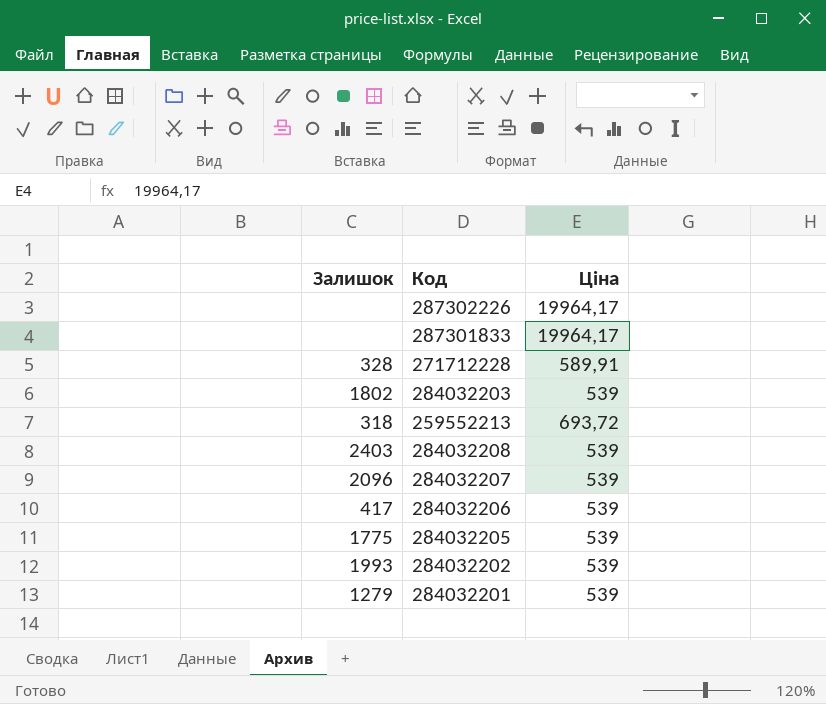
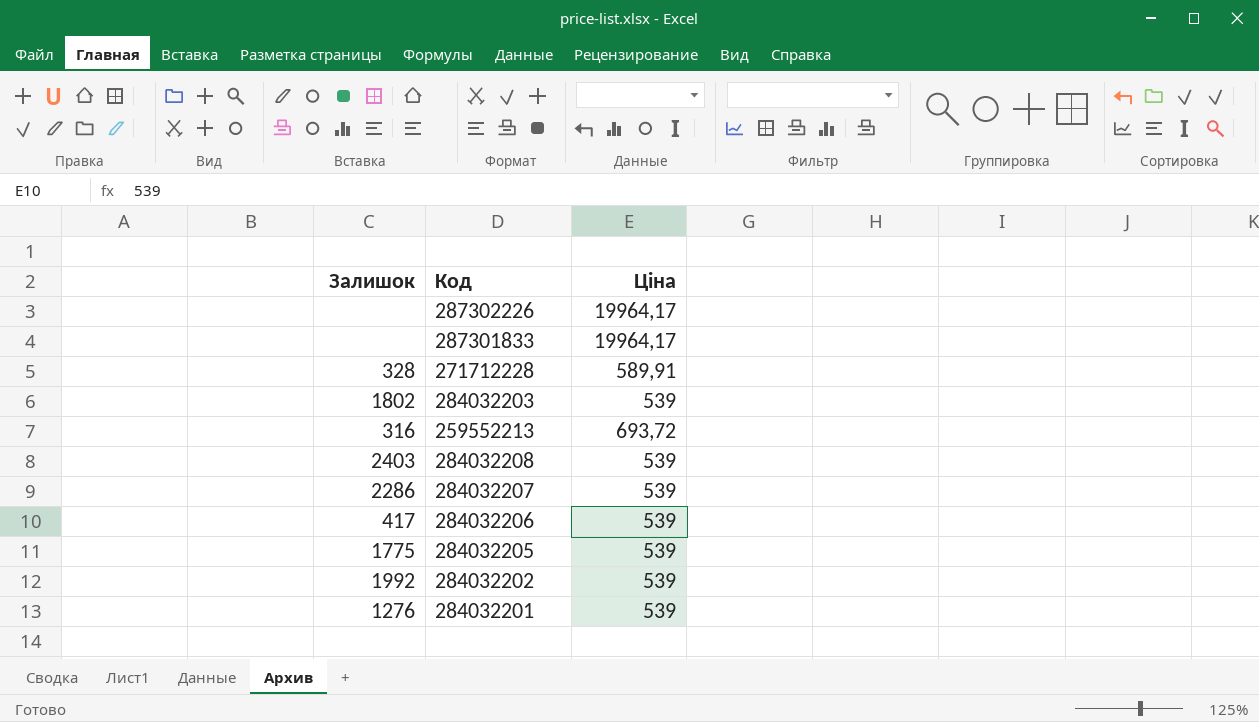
259552213 | Залишок: 318 -> 316
284032207 | Залишок: 2096 -> 2286
284032202 | Залишок: 1993 -> 1992
284032201 | Залишок: 1279 -> 1276

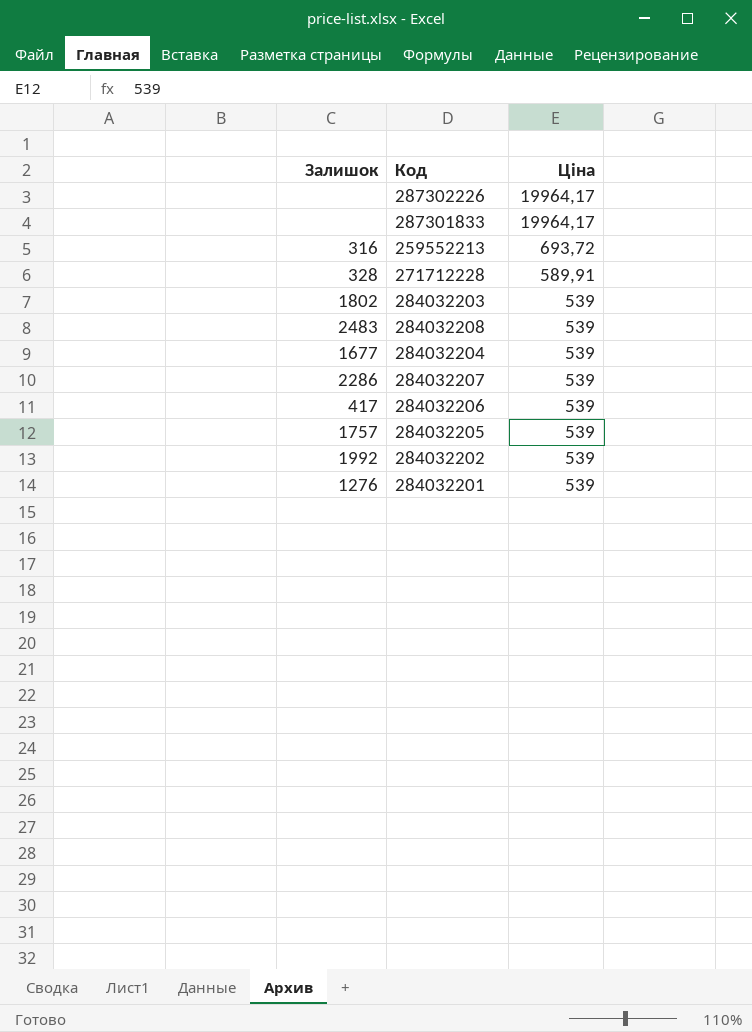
row order: none -> Ціна descending
284032208 | Залишок: 2403 -> 2483
row 284032204: none -> 1677 | 539
284032205 | Залишок: 1775 -> 1757

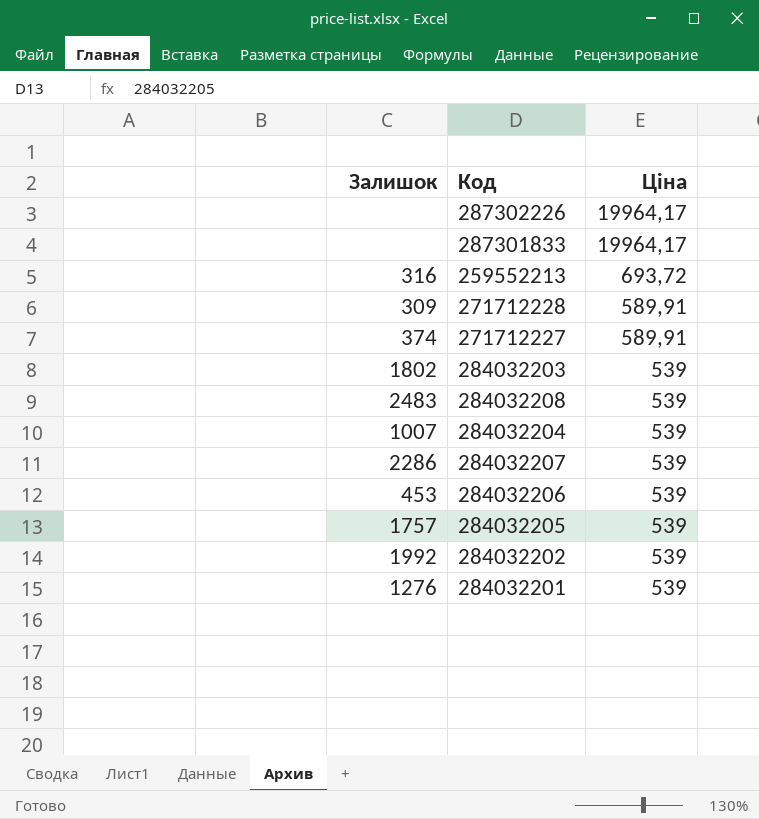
271712228 | Залишок: 328 -> 309
row 271712227: none -> 374 | 589,91
284032204 | Залишок: 1677 -> 1007
284032206 | Залишок: 417 -> 453

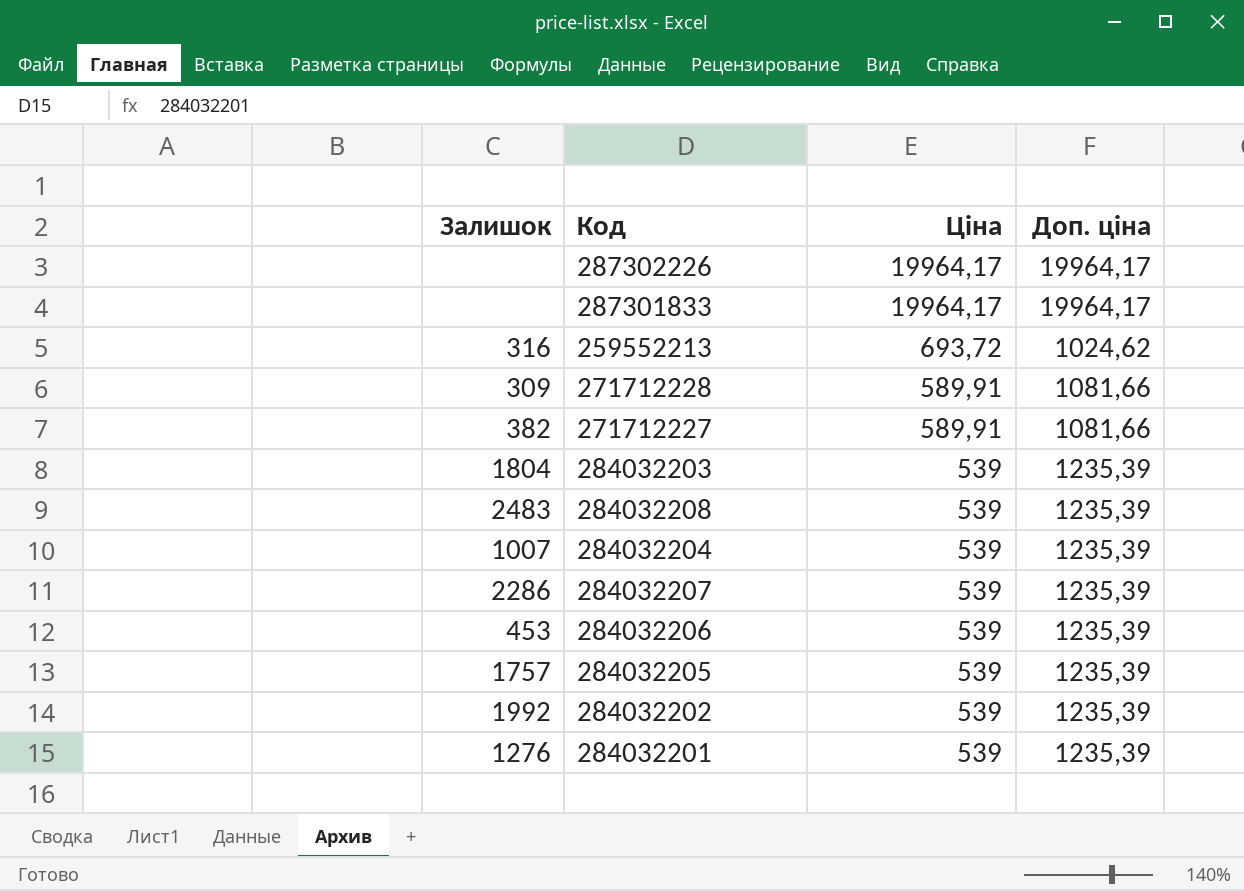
column Доп. ціна | position: none -> 4
271712227 | Залишок: 374 -> 382
284032203 | Залишок: 1802 -> 1804

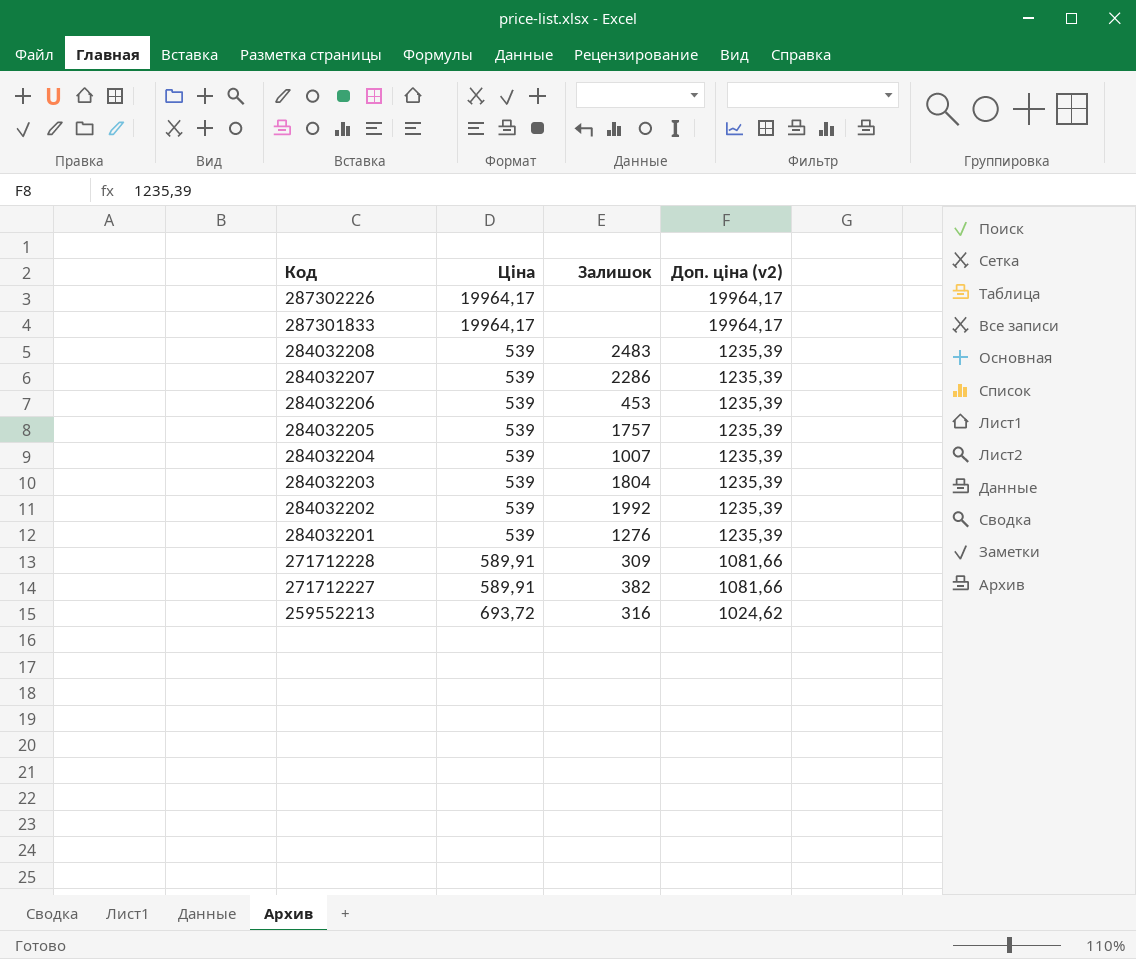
row order: Ціна descending -> Код descending
column Залишок | position: 1 -> 3
column name: Доп. ціна -> Доп. ціна (v2)

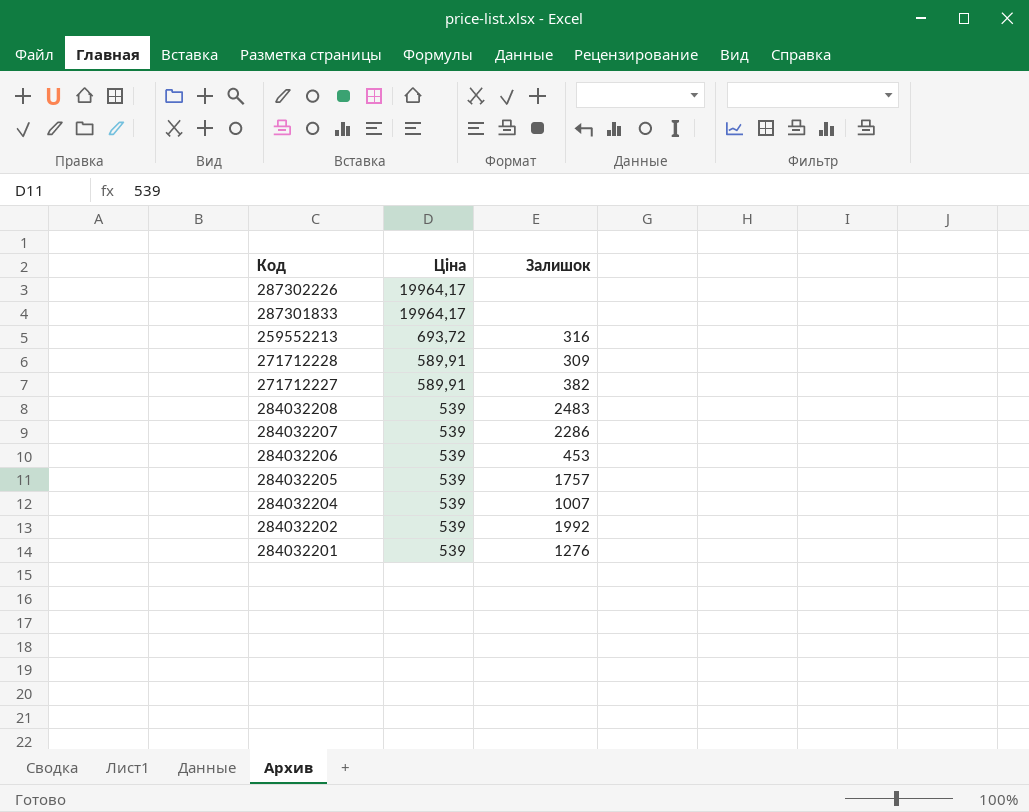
row order: Код descending -> Ціна descending
column Доп. ціна (v2) | position: 4 -> none
row 284032203: 539 | 1804 | 1235,39 -> none

